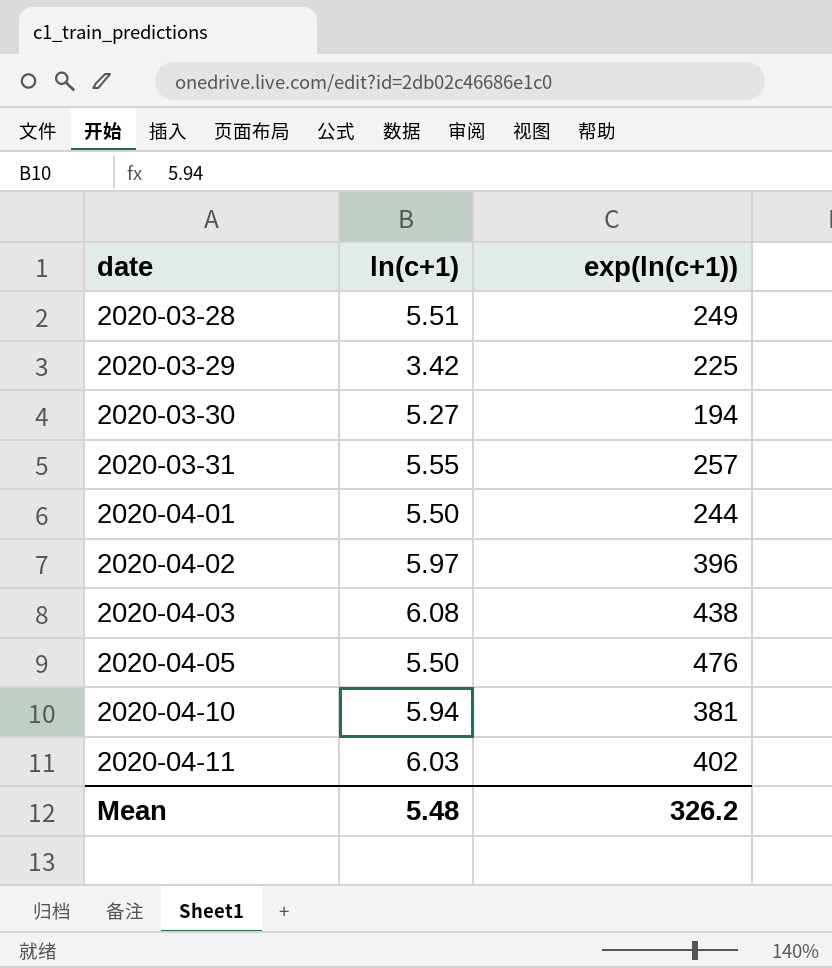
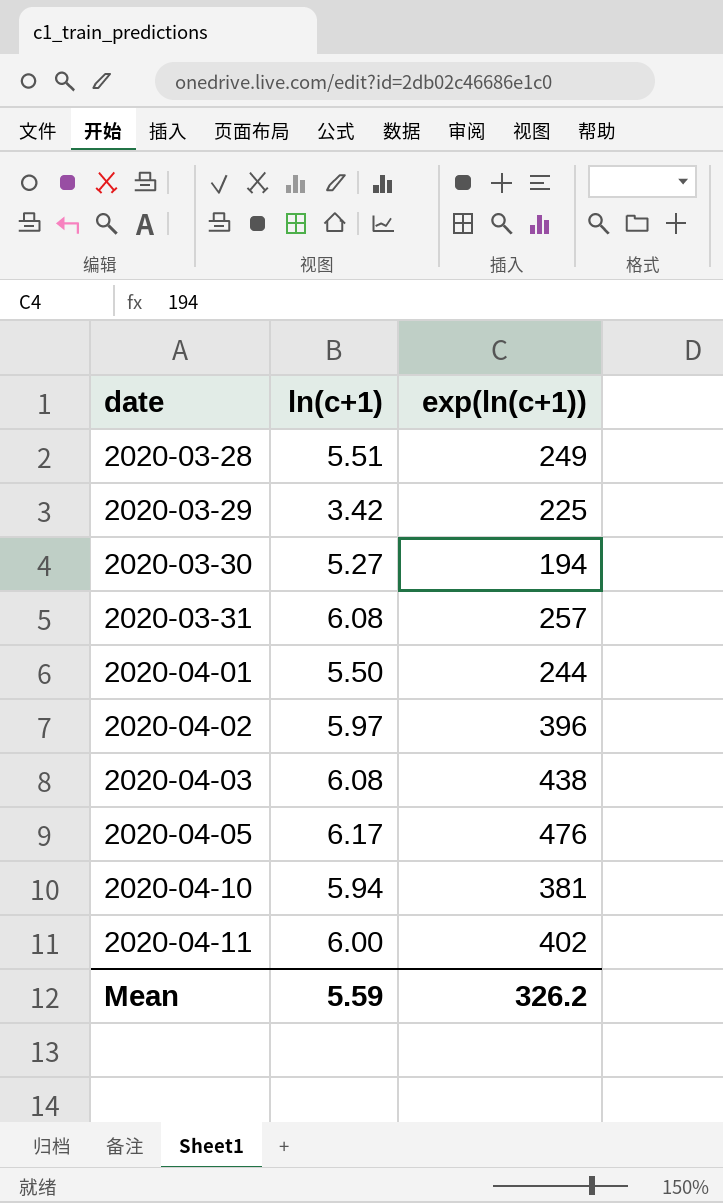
2020-03-31 | ln(c+1): 5.55 -> 6.08
2020-04-05 | ln(c+1): 5.50 -> 6.17
2020-04-11 | ln(c+1): 6.03 -> 6.00
Mean | ln(c+1): 5.48 -> 5.59

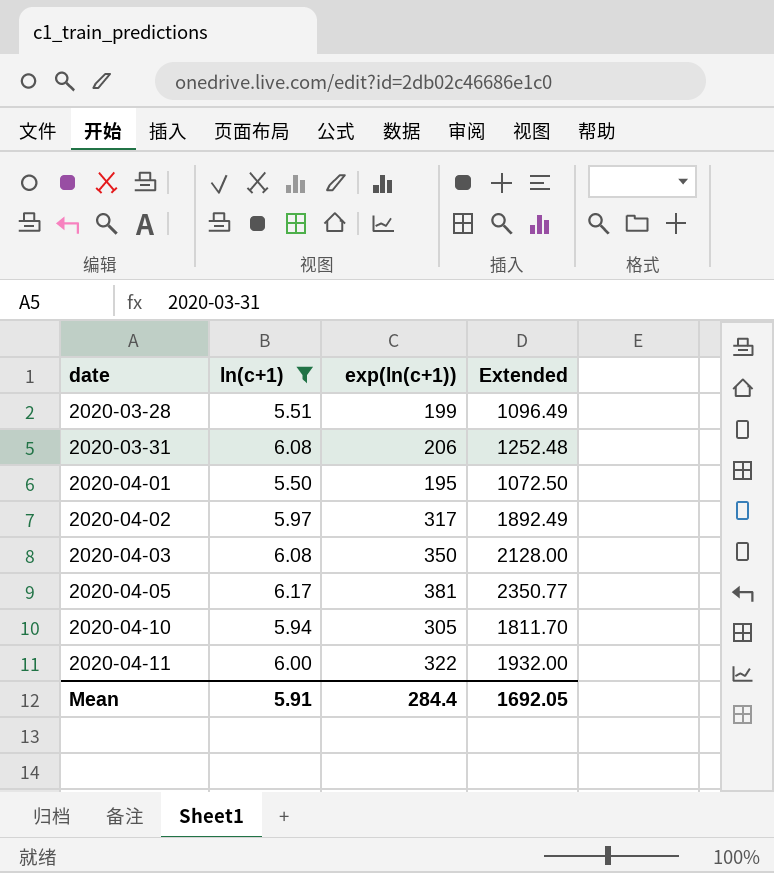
filter: none -> ln(c+1) >= 5.50
column Extended | formula: none -> [ln(c+1)] * [exp(ln(c+1))]
2020-03-28 | exp(ln(c+1)): 249 -> 199
2020-03-31 | exp(ln(c+1)): 257 -> 206
2020-04-01 | exp(ln(c+1)): 244 -> 195
2020-04-02 | exp(ln(c+1)): 396 -> 317
2020-04-03 | exp(ln(c+1)): 438 -> 350
2020-04-05 | exp(ln(c+1)): 476 -> 381
2020-04-10 | exp(ln(c+1)): 381 -> 305
2020-04-11 | exp(ln(c+1)): 402 -> 322
Mean | ln(c+1): 5.59 -> 5.91
Mean | exp(ln(c+1)): 326.2 -> 284.4

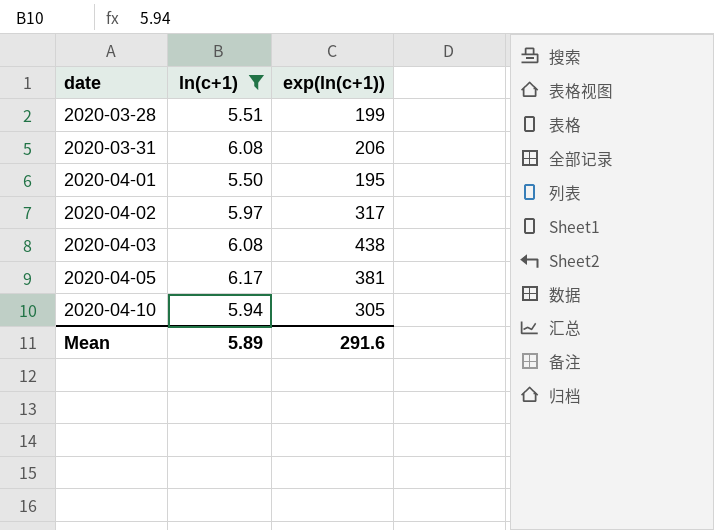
column Extended | formula: [ln(c+1)] * [exp(ln(c+1))] -> none
row 2020-04-11: 6.00 | 322 | 1932.00 -> none
2020-04-03 | exp(ln(c+1)): 350 -> 438
Mean | ln(c+1): 5.91 -> 5.89
Mean | exp(ln(c+1)): 284.4 -> 291.6

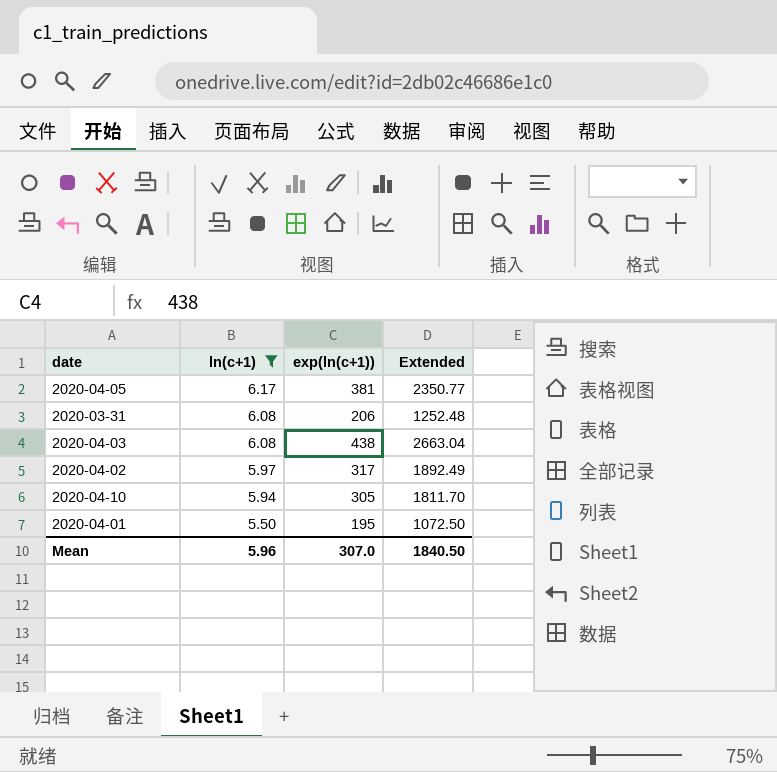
row order: date ascending -> ln(c+1) descending
column Extended | formula: none -> [ln(c+1)] * [exp(ln(c+1))]
row 2020-03-28: 5.51 | 199 -> none
Mean | ln(c+1): 5.89 -> 5.96
Mean | exp(ln(c+1)): 291.6 -> 307.0

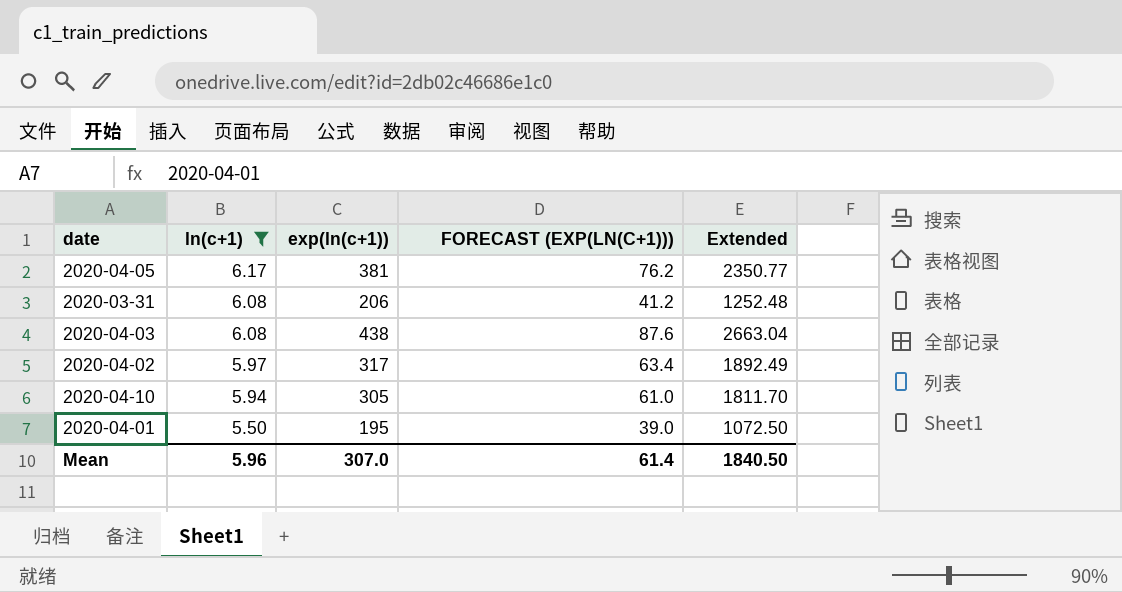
column FORECAST (EXP(LN(C+1))) | formula: none -> [exp(ln(c+1))] * 0.2

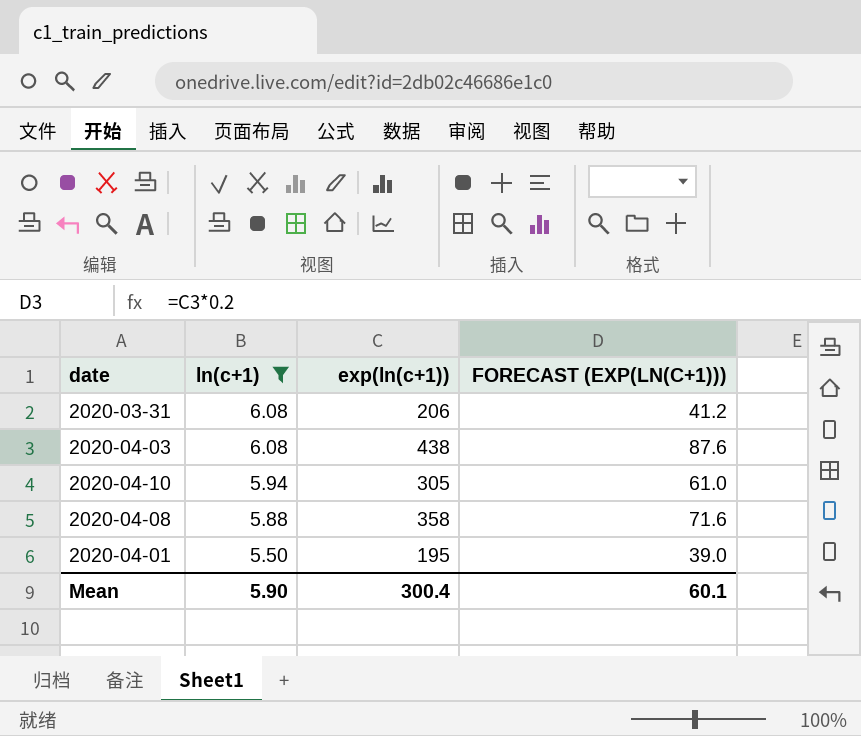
column Extended | formula: [ln(c+1)] * [exp(ln(c+1))] -> none
row 2020-04-05: 6.17 | 381 | 76.2 | 2350.77 -> none
row 2020-04-02: 5.97 | 317 | 63.4 | 1892.49 -> none
row 2020-04-08: none -> 5.88 | 358 | 71.6
Mean | ln(c+1): 5.96 -> 5.90
Mean | exp(ln(c+1)): 307.0 -> 300.4
Mean | FORECAST (EXP(LN(C+1))): 61.4 -> 60.1

